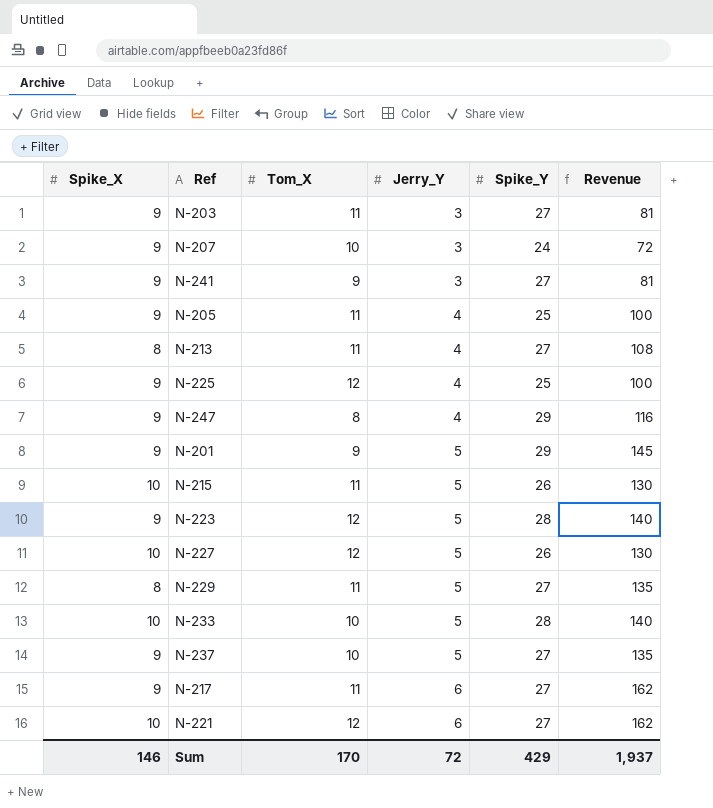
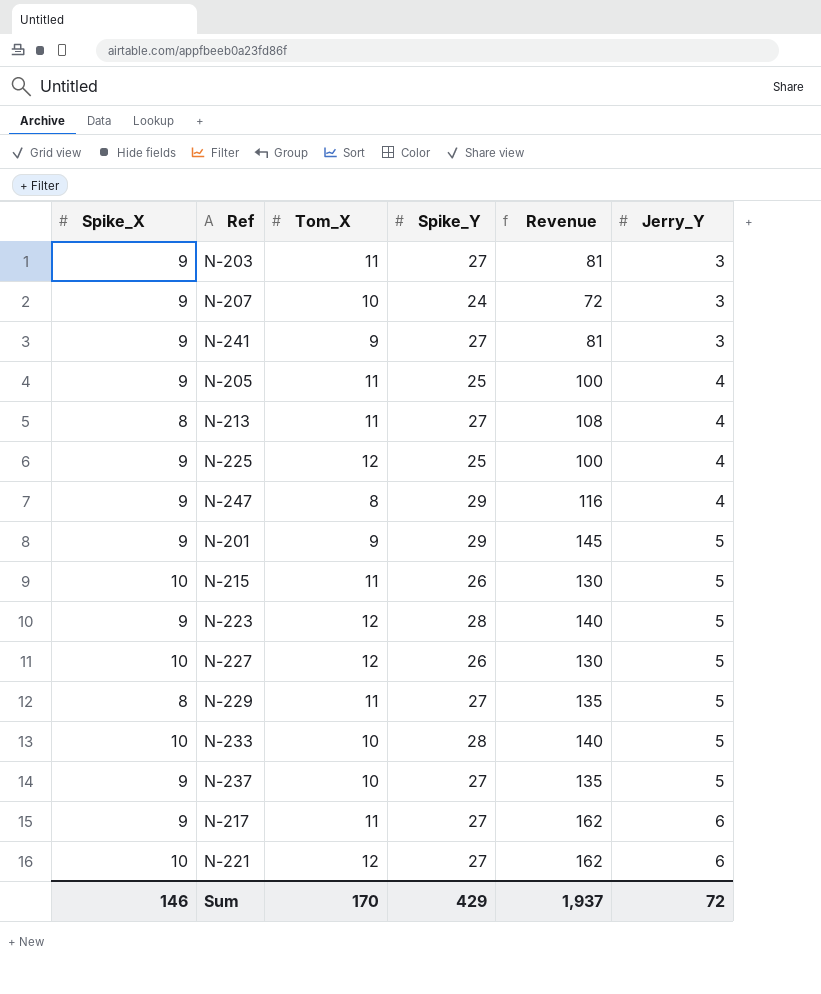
column Jerry_Y | position: 4 -> 6

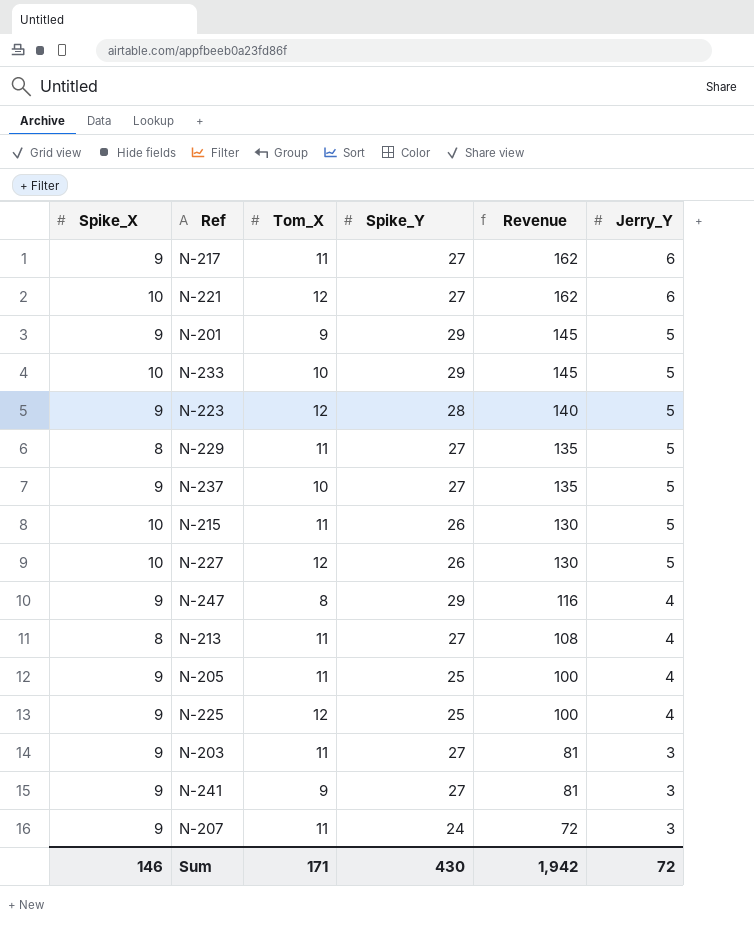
row order: Jerry_Y ascending -> Revenue descending
N-233 | Spike_Y: 28 -> 29
N-233 | Revenue: 140 -> 145
N-207 | Tom_X: 10 -> 11
Sum | Tom_X: 170 -> 171
Sum | Spike_Y: 429 -> 430
Sum | Revenue: 1,937 -> 1,942

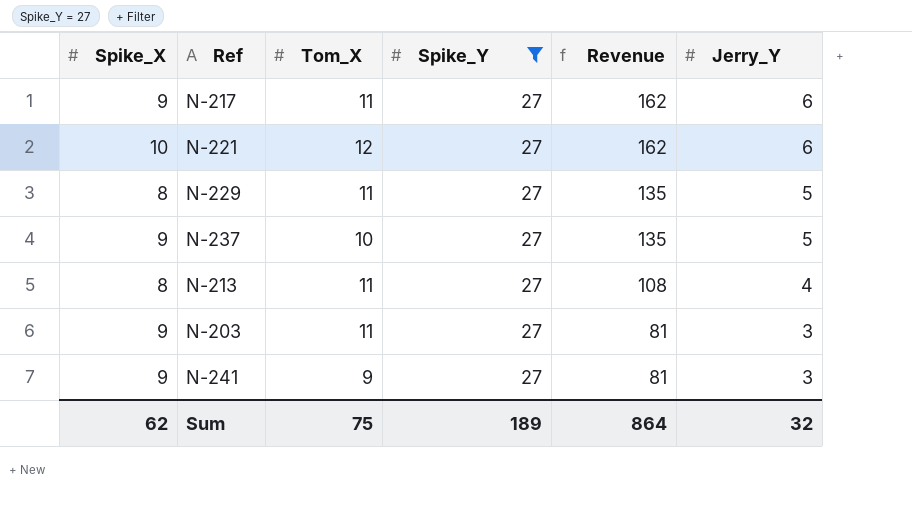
filter: none -> Spike_Y = 27
Sum | Spike_X: 146 -> 62
Sum | Tom_X: 171 -> 75
Sum | Spike_Y: 430 -> 189
Sum | Revenue: 1,942 -> 864
Sum | Jerry_Y: 72 -> 32

